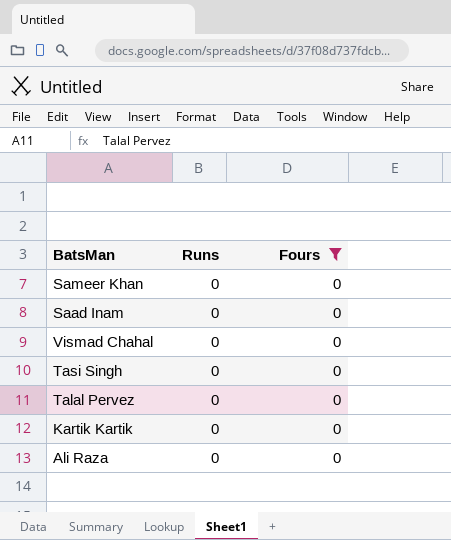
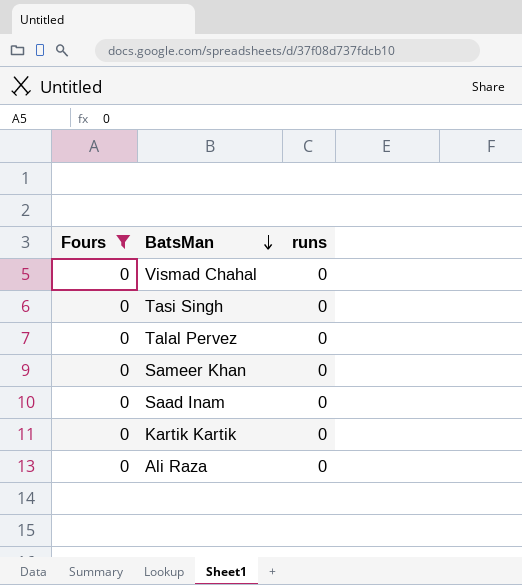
row order: none -> BatsMan descending
column Fours | position: 3 -> 1
column name: Runs -> runs

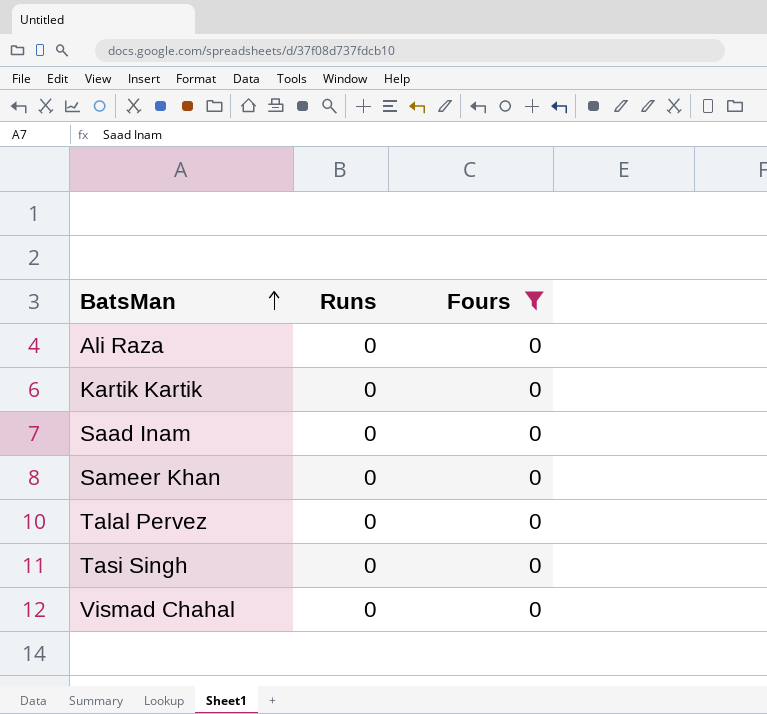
row order: BatsMan descending -> BatsMan ascending
column name: runs -> Runs
column Fours | position: 1 -> 3

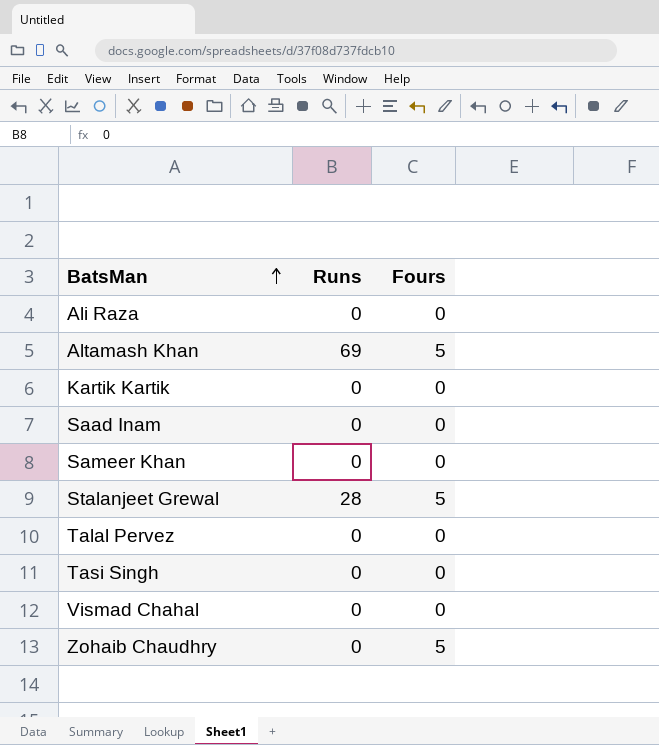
filter: Fours = 0 -> none

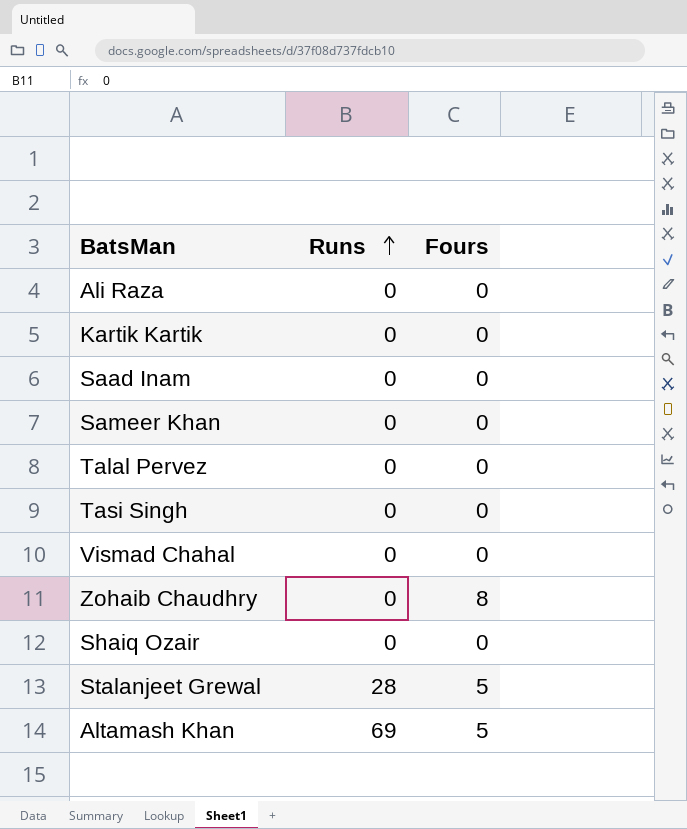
row order: BatsMan ascending -> Runs ascending
Zohaib Chaudhry | Fours: 5 -> 8
row Shaiq Ozair: none -> 0 | 0

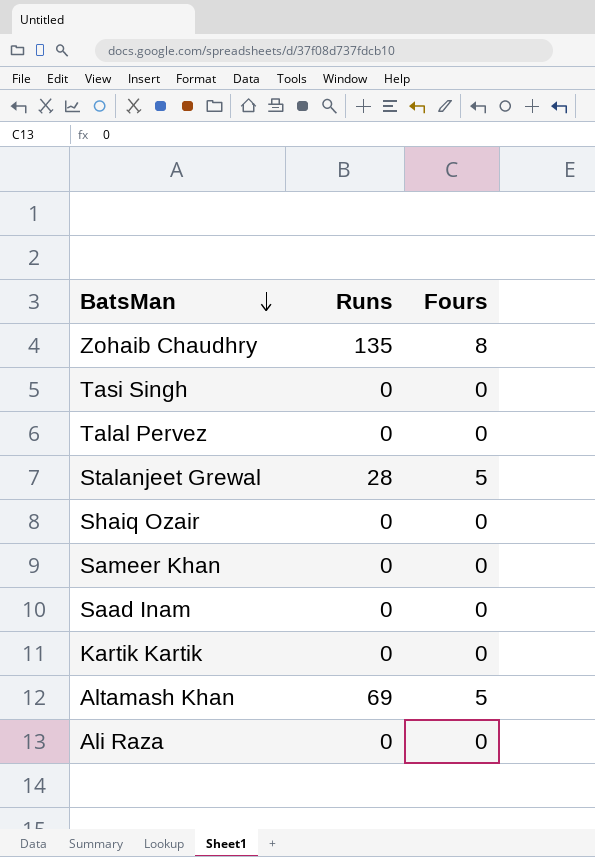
row order: Runs ascending -> BatsMan descending
row Vismad Chahal: 0 | 0 -> none
Zohaib Chaudhry | Runs: 0 -> 135

